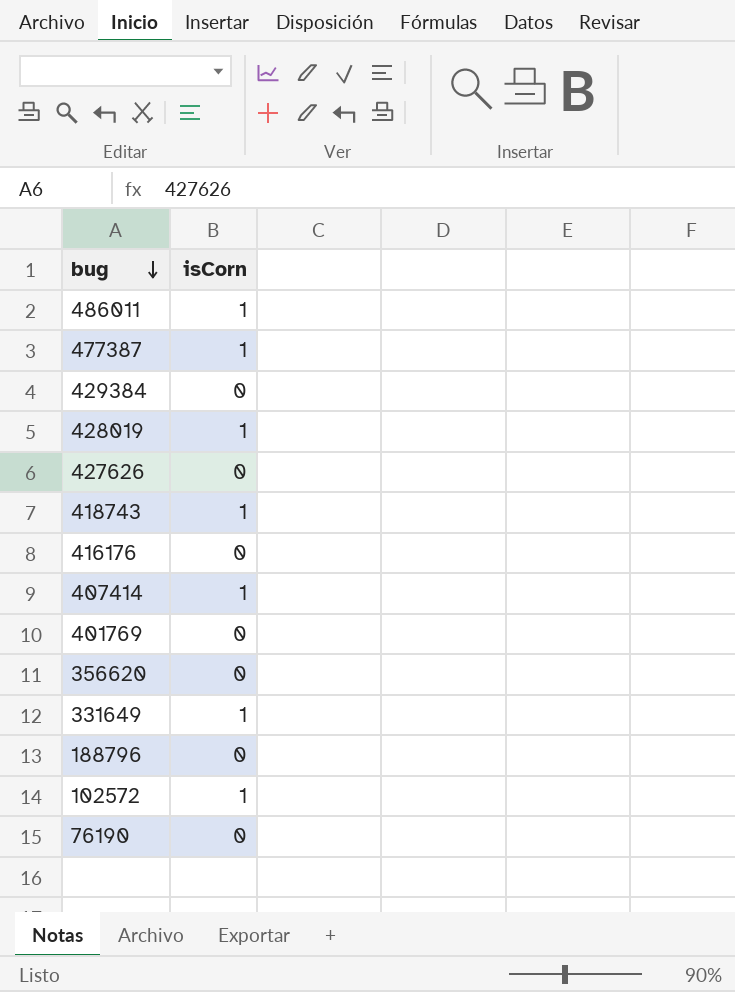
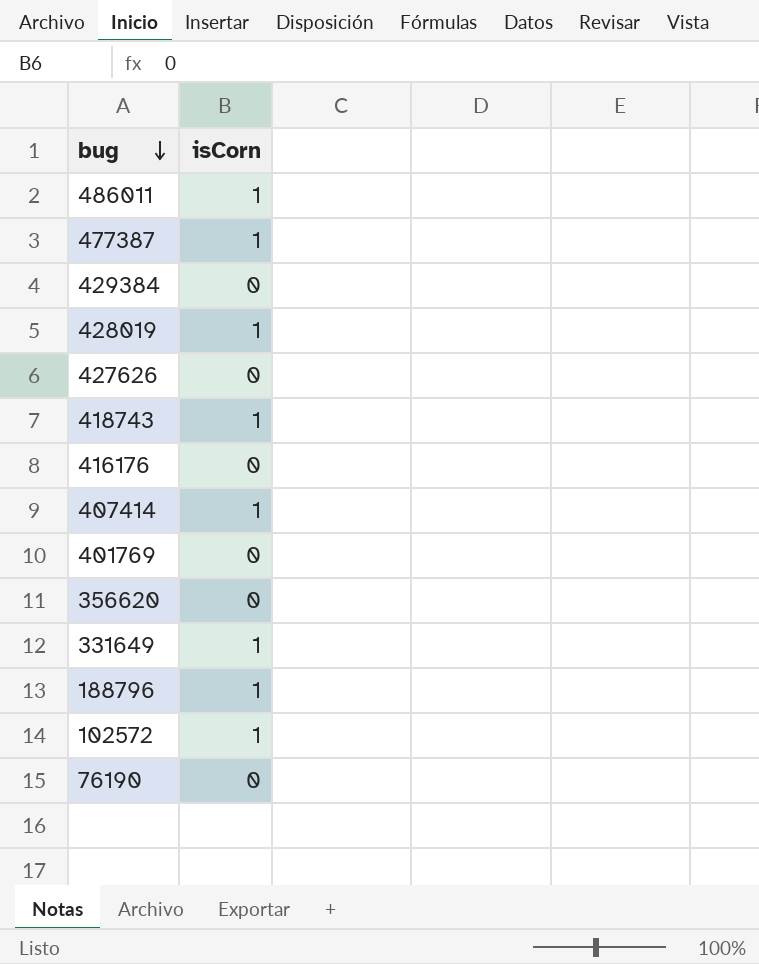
188796 | isCorn: 0 -> 1

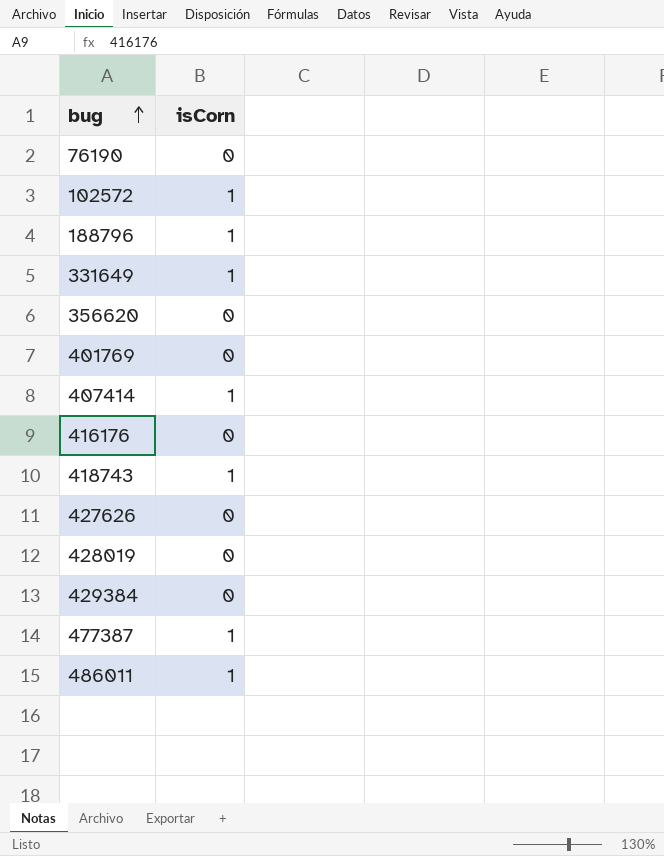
row order: bug descending -> bug ascending
428019 | isCorn: 1 -> 0

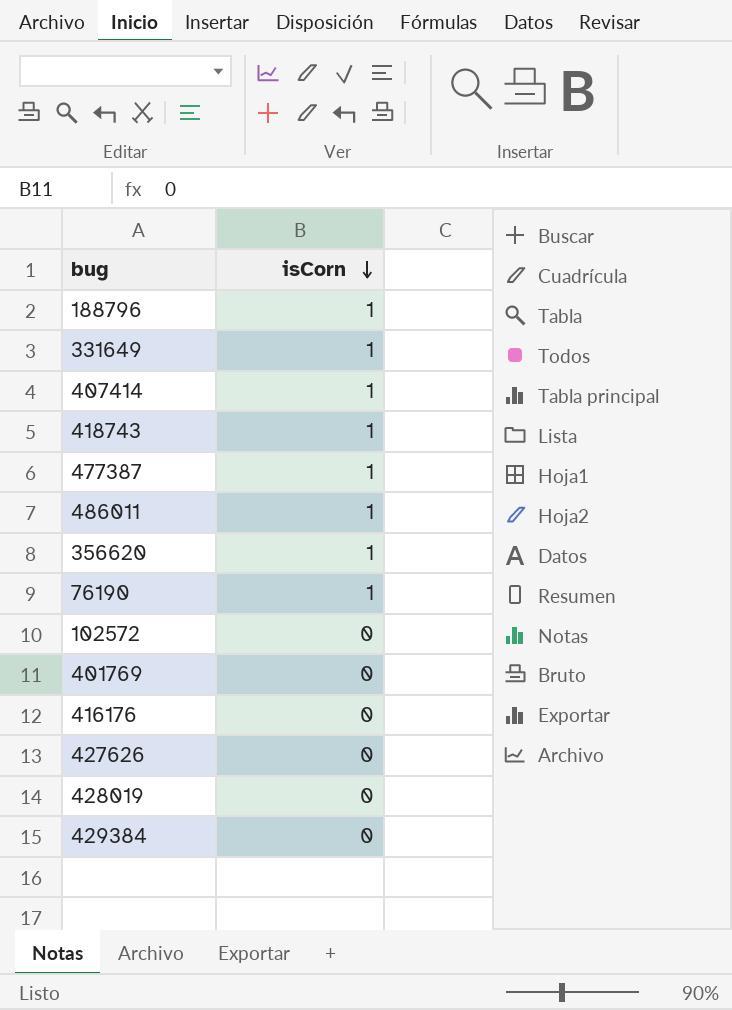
row order: bug ascending -> isCorn descending
356620 | isCorn: 0 -> 1
76190 | isCorn: 0 -> 1
102572 | isCorn: 1 -> 0

